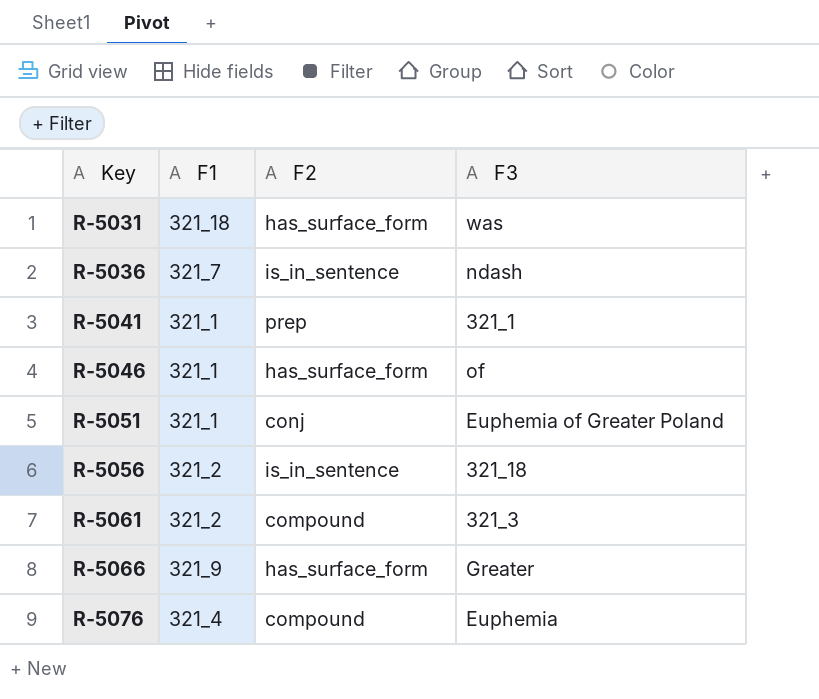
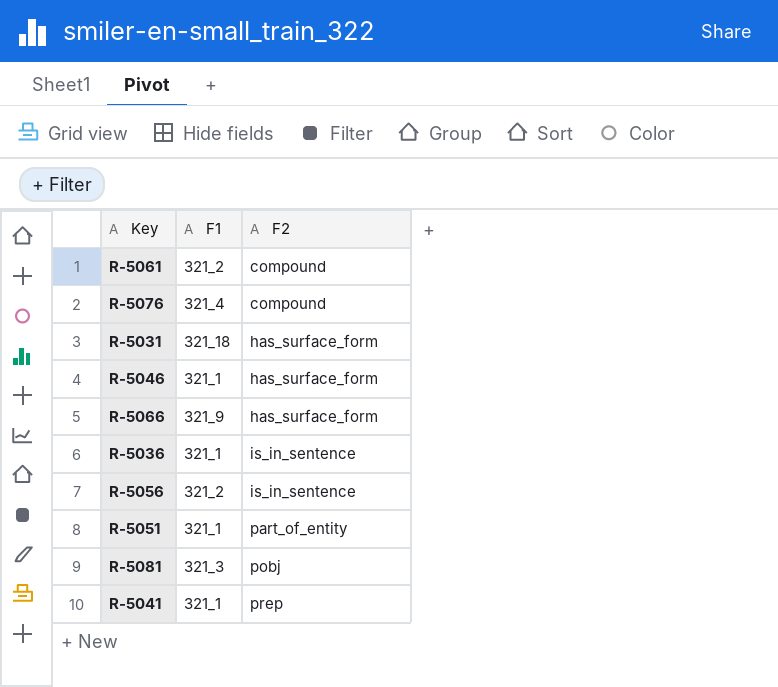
row order: Key ascending -> F2 ascending
column F3 | position: 4 -> none
R-5036 | F1: 321_7 -> 321_1
R-5051 | F2: conj -> part_of_entity
row R-5081: none -> 321_3 | pobj

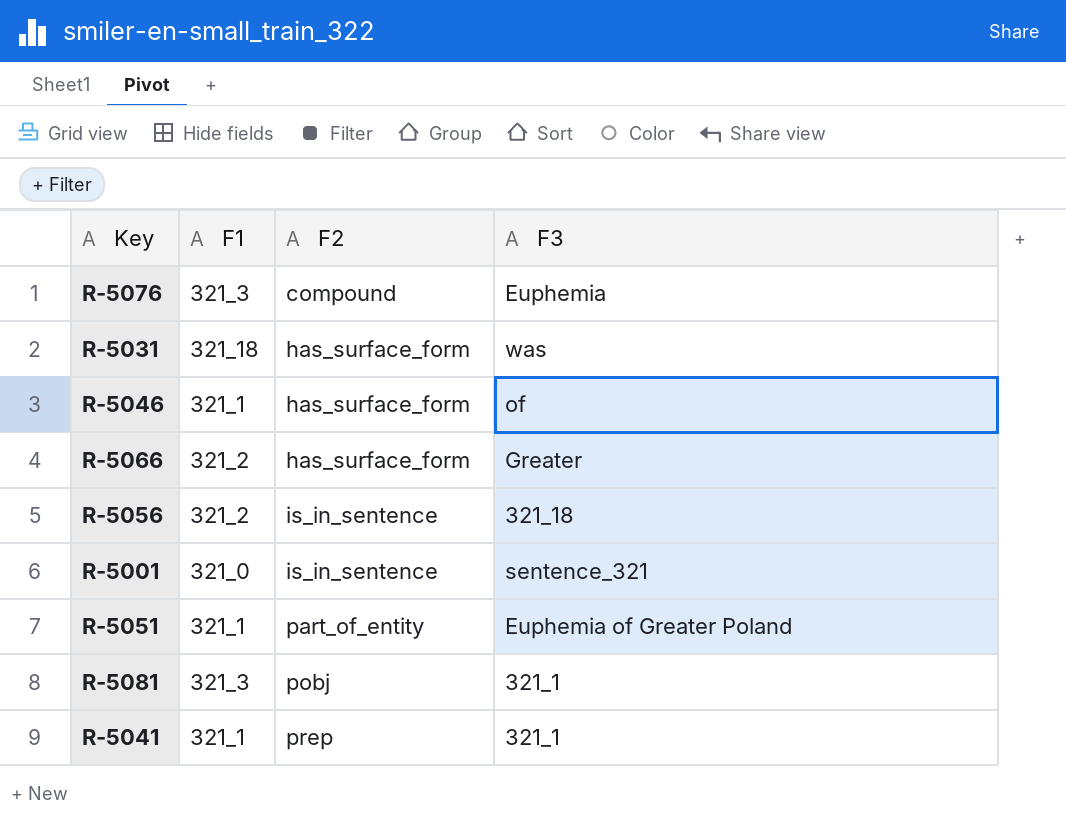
column F3 | position: none -> 4
row R-5061: 321_2 | compound -> none
row R-5036: 321_1 | is_in_sentence -> none
R-5076 | F1: 321_4 -> 321_3
R-5066 | F1: 321_9 -> 321_2
row R-5001: none -> 321_0 | is_in_sentence | sentence_321

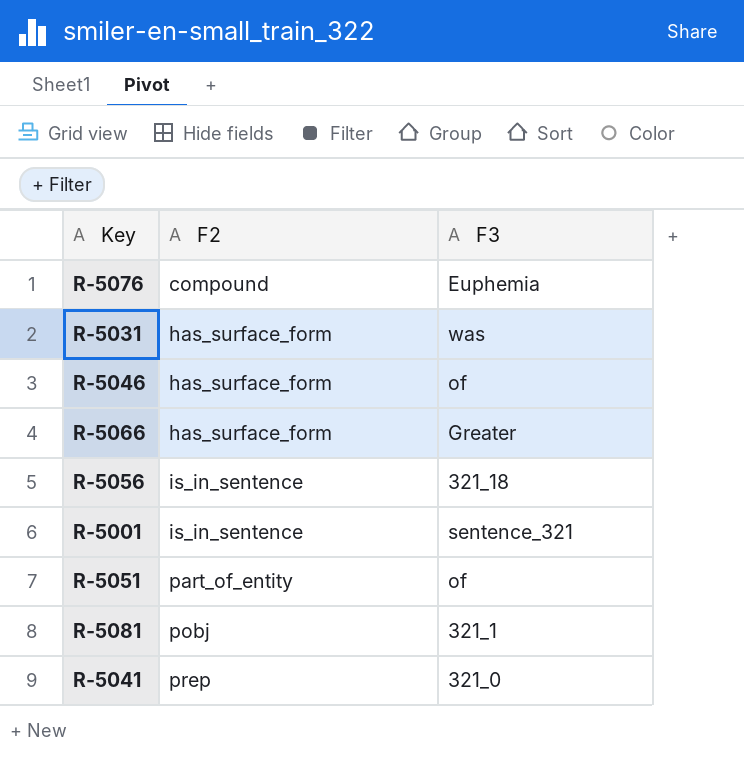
column F1 | position: 2 -> none
R-5051 | F3: Euphemia of Greater Poland -> of
R-5041 | F3: 321_1 -> 321_0

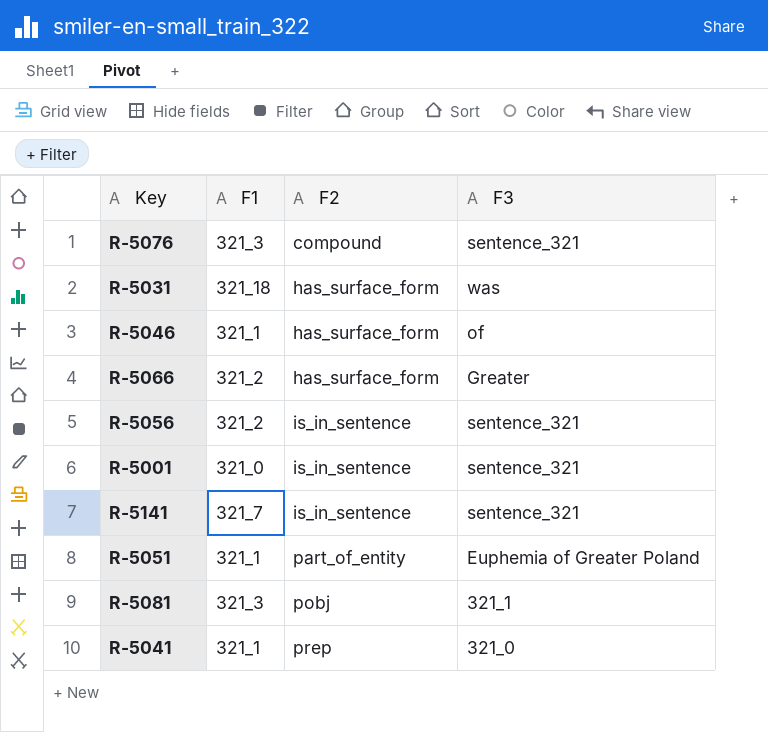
column F1 | position: none -> 2
R-5076 | F3: Euphemia -> sentence_321
R-5056 | F3: 321_18 -> sentence_321
row R-5141: none -> 321_7 | is_in_sentence | sentence_321
R-5051 | F3: of -> Euphemia of Greater Poland

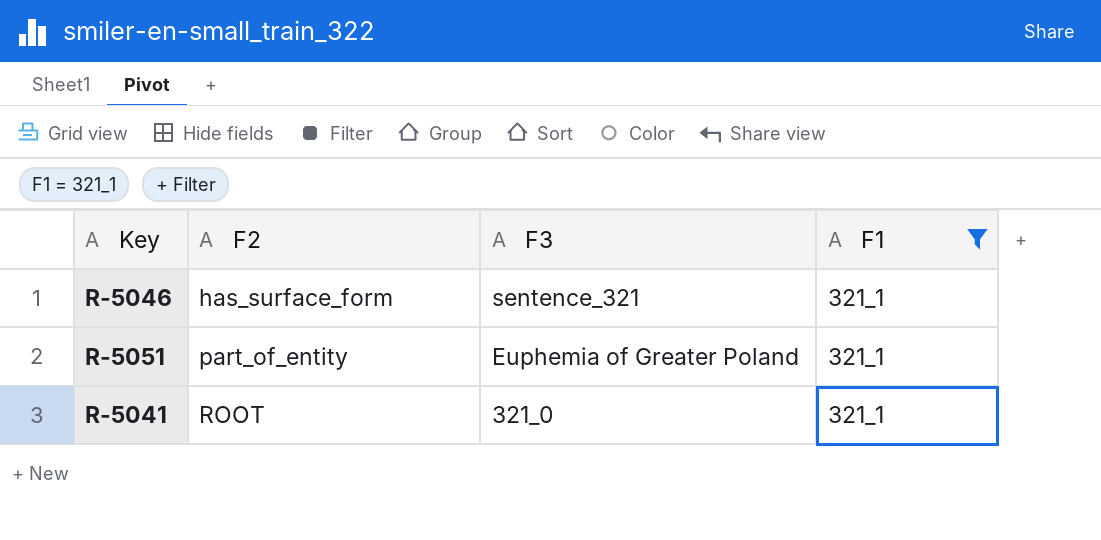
filter: none -> F1 = 321_1
column F1 | position: 2 -> 4
R-5046 | F3: of -> sentence_321
R-5041 | F2: prep -> ROOT

